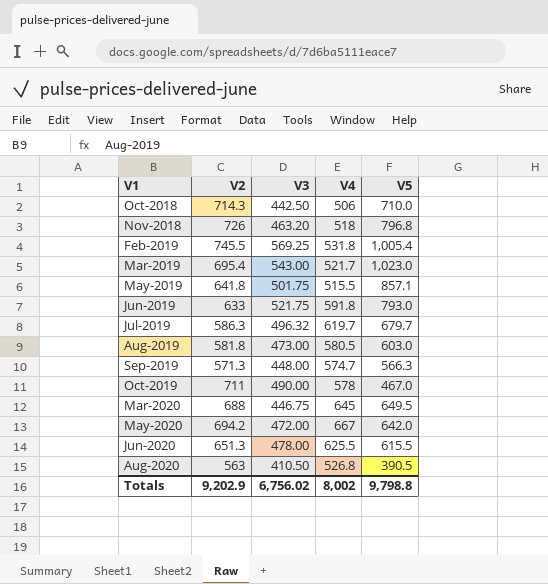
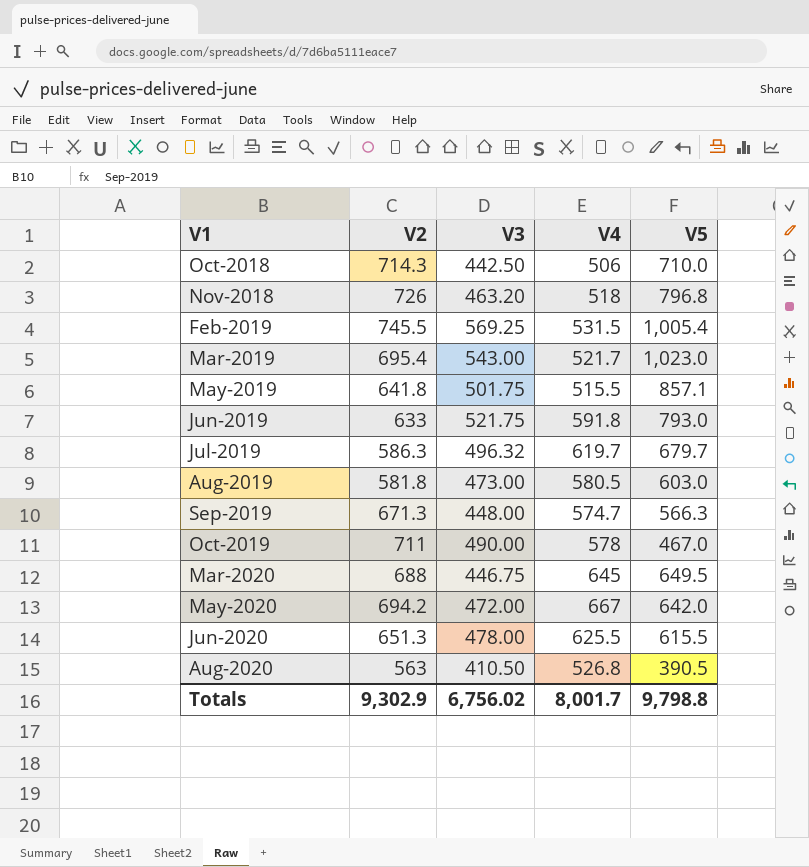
Feb-2019 | V4: 531.8 -> 531.5
Sep-2019 | V2: 571.3 -> 671.3
Totals | V2: 9,202.9 -> 9,302.9
Totals | V4: 8,002 -> 8,001.7

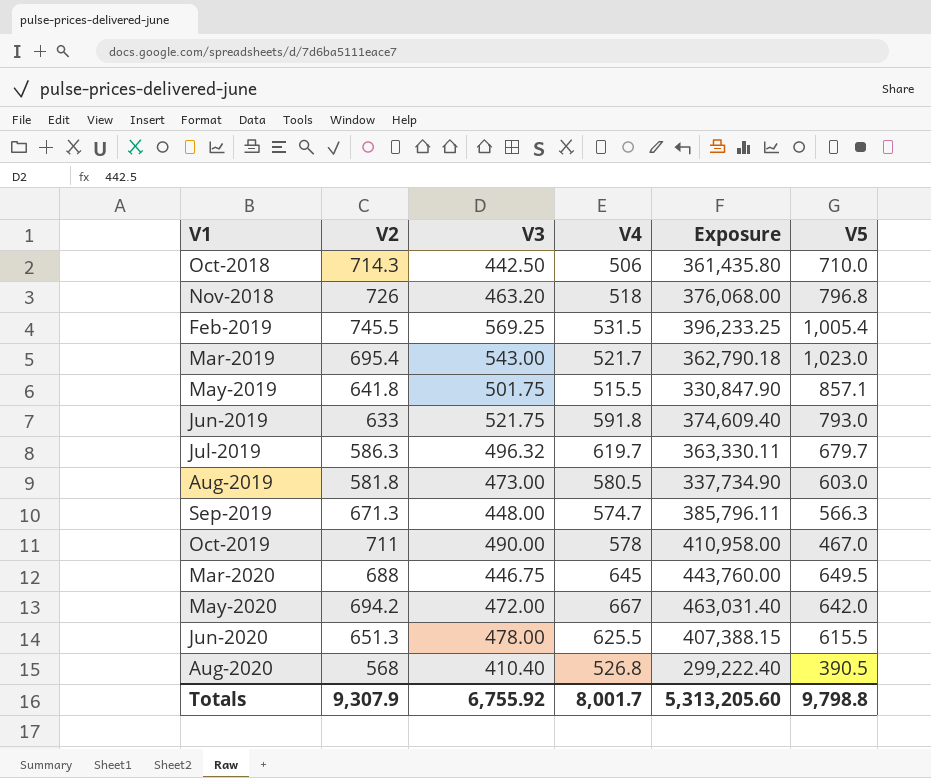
column Exposure | formula: none -> [V2] * [V4]
Aug-2020 | V2: 563 -> 568
Aug-2020 | V3: 410.50 -> 410.40
Totals | V2: 9,302.9 -> 9,307.9
Totals | V3: 6,756.02 -> 6,755.92

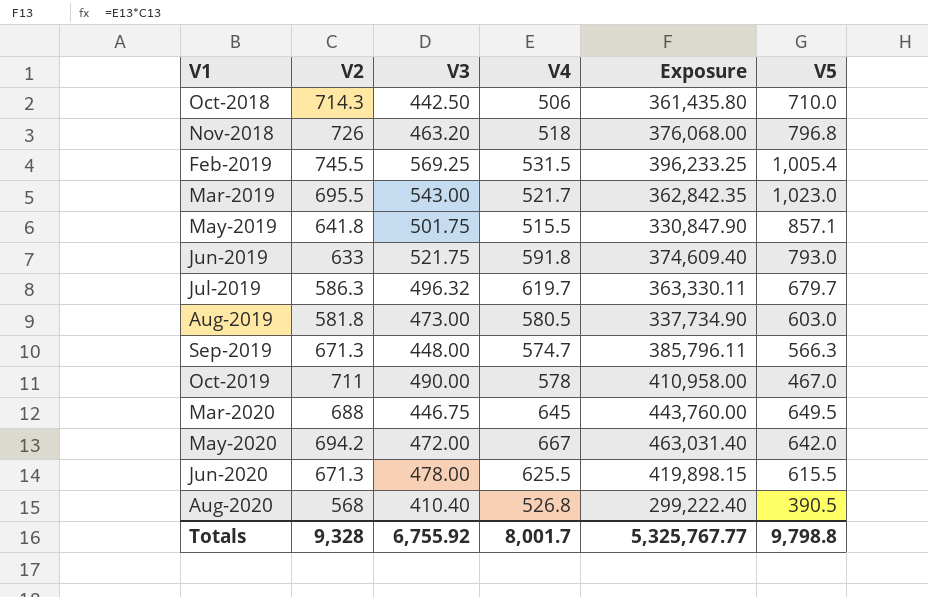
Mar-2019 | V2: 695.4 -> 695.5
Mar-2019 | Exposure: 362,790.18 -> 362,842.35
Jun-2020 | V2: 651.3 -> 671.3
Jun-2020 | Exposure: 407,388.15 -> 419,898.15
Totals | V2: 9,307.9 -> 9,328
Totals | Exposure: 5,313,205.60 -> 5,325,767.77

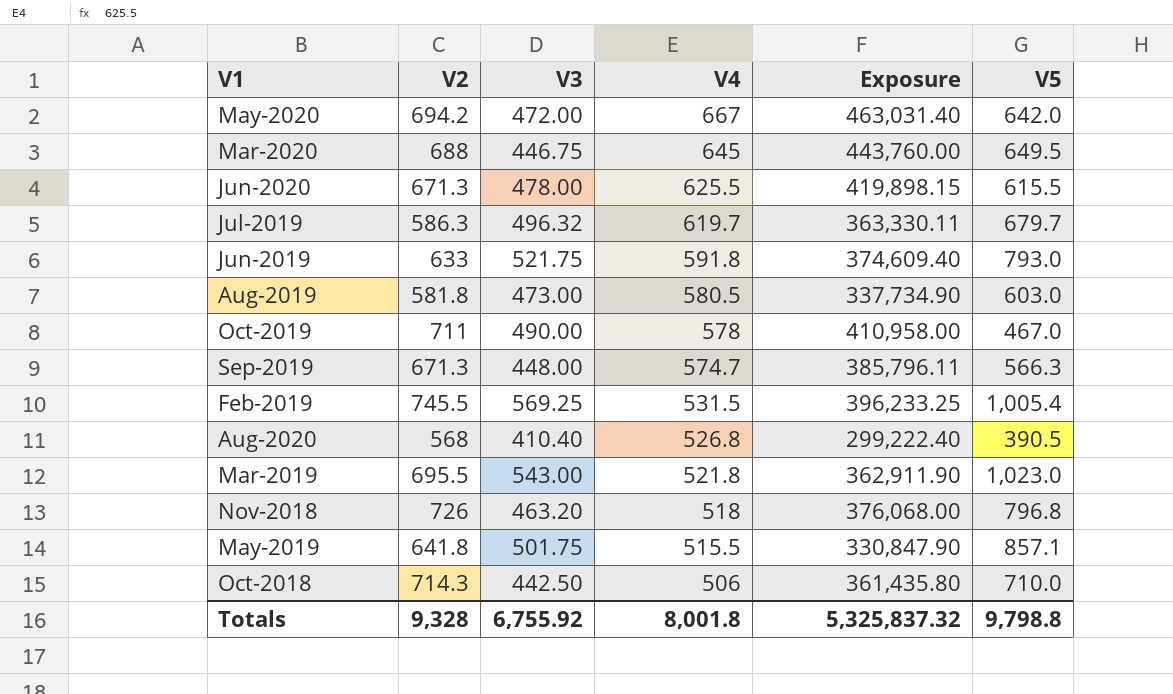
row order: V1 ascending -> V4 descending
Mar-2019 | V4: 521.7 -> 521.8
Mar-2019 | Exposure: 362,842.35 -> 362,911.90
Totals | V4: 8,001.7 -> 8,001.8
Totals | Exposure: 5,325,767.77 -> 5,325,837.32

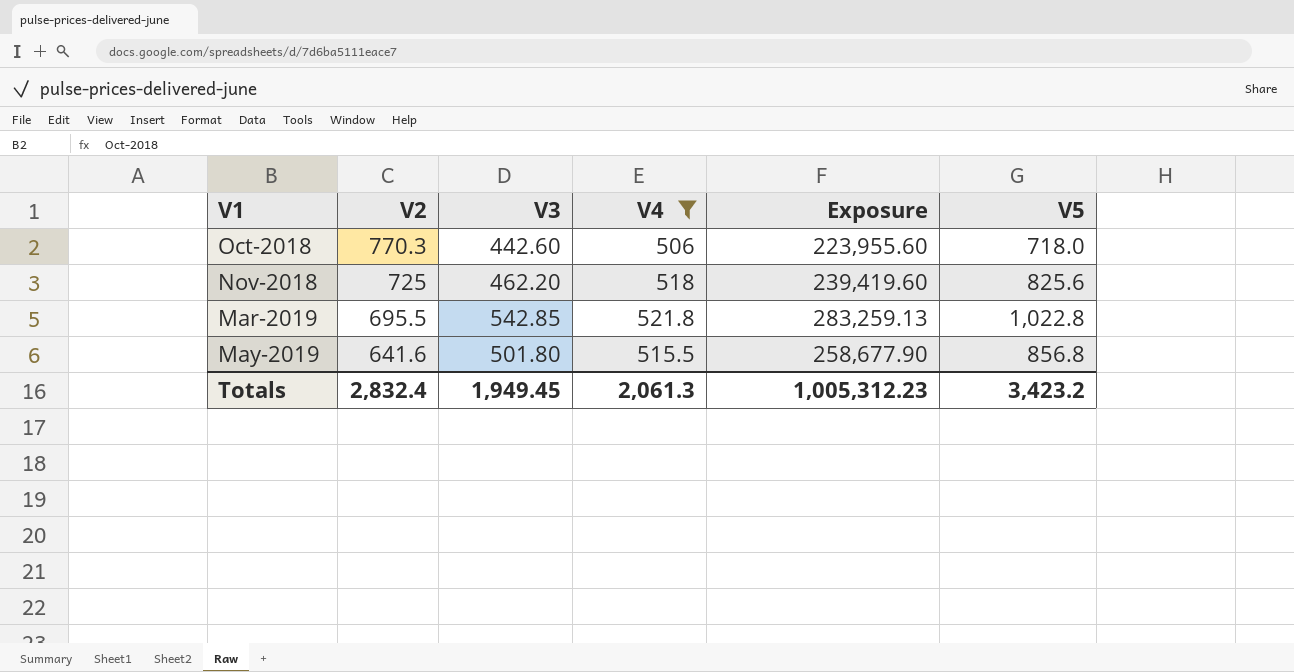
filter: none -> V4 <= 521.8
row order: V4 descending -> V1 ascending
column Exposure | formula: [V2] * [V4] -> [V3] * [V4]
Oct-2018 | V2: 714.3 -> 770.3
Oct-2018 | V3: 442.50 -> 442.60
Oct-2018 | V5: 710.0 -> 718.0
Nov-2018 | V2: 726 -> 725
Nov-2018 | V3: 463.20 -> 462.20
Nov-2018 | V5: 796.8 -> 825.6
Mar-2019 | V3: 543.00 -> 542.85
Mar-2019 | V5: 1,023.0 -> 1,022.8
May-2019 | V2: 641.8 -> 641.6
May-2019 | V3: 501.75 -> 501.80
May-2019 | V5: 857.1 -> 856.8
Totals | V2: 9,328 -> 2,832.4
Totals | V3: 6,755.92 -> 1,949.45
Totals | V4: 8,001.8 -> 2,061.3
Totals | Exposure: 5,325,837.32 -> 1,005,312.23
Totals | V5: 9,798.8 -> 3,423.2

